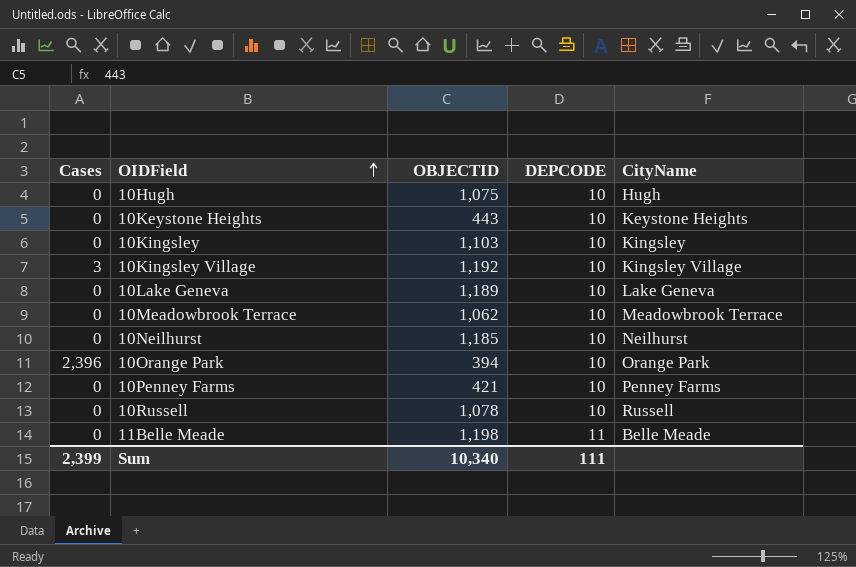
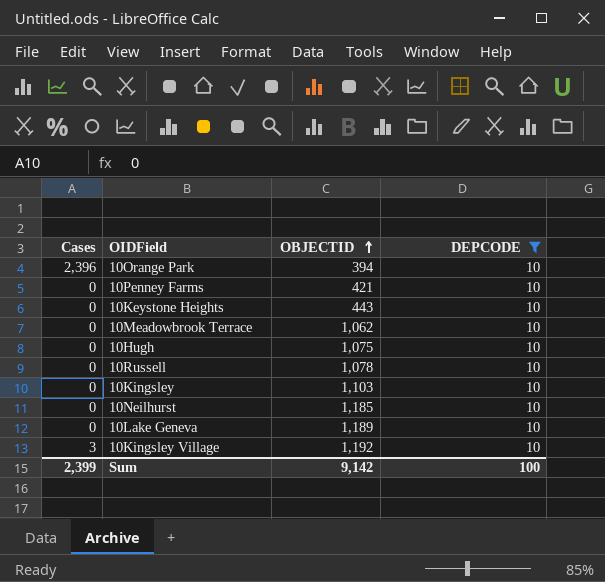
filter: none -> DEPCODE = 10
row order: OIDField ascending -> OBJECTID ascending
column CityName | position: 5 -> none
Sum | OBJECTID: 10,340 -> 9,142
Sum | DEPCODE: 111 -> 100

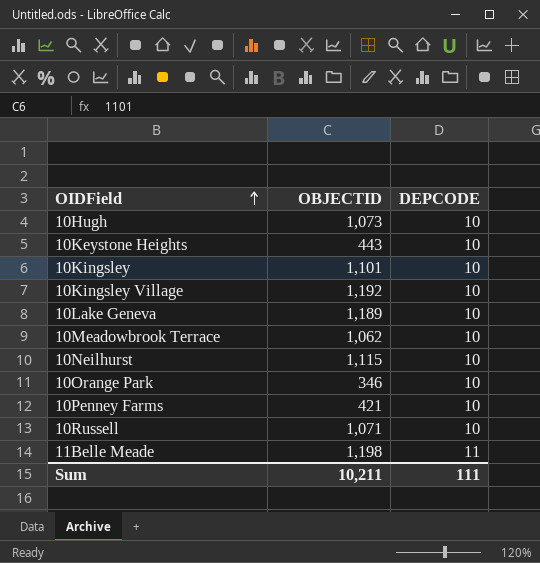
filter: DEPCODE = 10 -> none
row order: OBJECTID ascending -> OIDField ascending
column Cases | position: 1 -> none
10Hugh | OBJECTID: 1,075 -> 1,073
10Kingsley | OBJECTID: 1,103 -> 1,101
10Neilhurst | OBJECTID: 1,185 -> 1,115
10Orange Park | OBJECTID: 394 -> 346
10Russell | OBJECTID: 1,078 -> 1,071
Sum | OBJECTID: 9,142 -> 10,211
Sum | DEPCODE: 100 -> 111

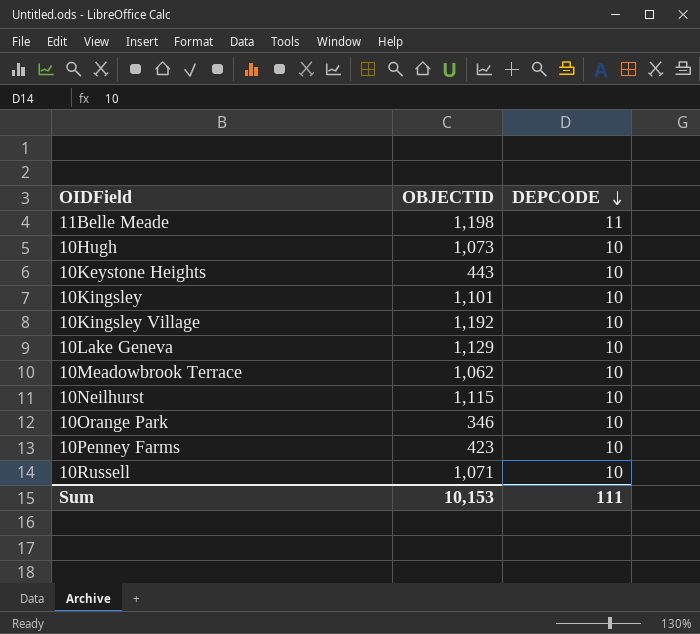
row order: OIDField ascending -> DEPCODE descending
10Lake Geneva | OBJECTID: 1,189 -> 1,129
10Penney Farms | OBJECTID: 421 -> 423
Sum | OBJECTID: 10,211 -> 10,153

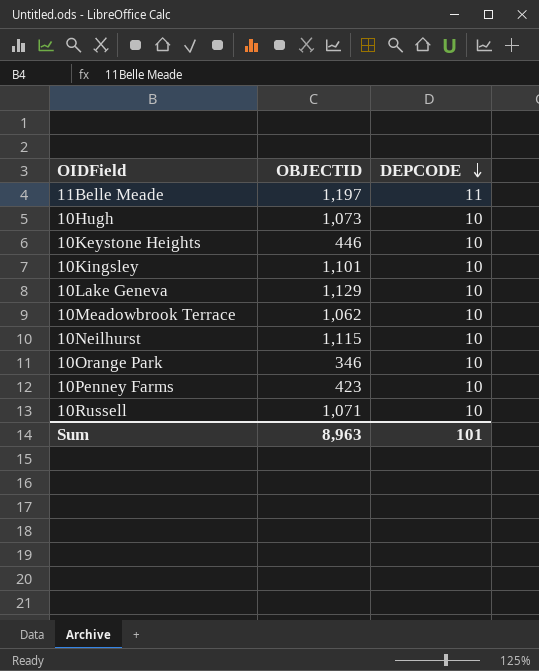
row 10Kingsley Village: 1,192 | 10 -> none
11Belle Meade | OBJECTID: 1,198 -> 1,197
10Keystone Heights | OBJECTID: 443 -> 446
Sum | OBJECTID: 10,153 -> 8,963
Sum | DEPCODE: 111 -> 101

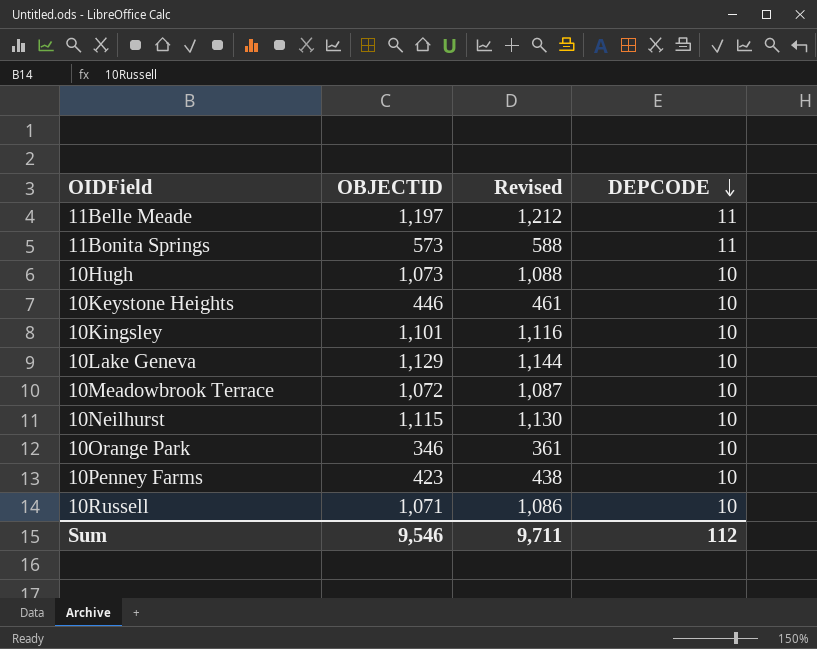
column Revised | formula: none -> [OBJECTID] + 15
row 11Bonita Springs: none -> 573 | 588 | 11
10Meadowbrook Terrace | OBJECTID: 1,062 -> 1,072
Sum | OBJECTID: 8,963 -> 9,546
Sum | DEPCODE: 101 -> 112

